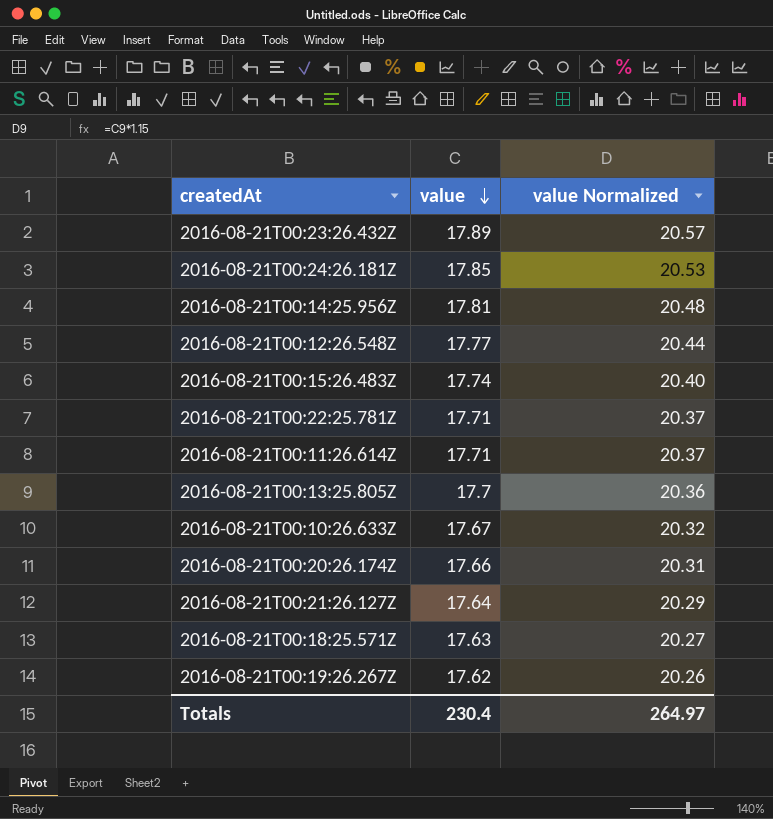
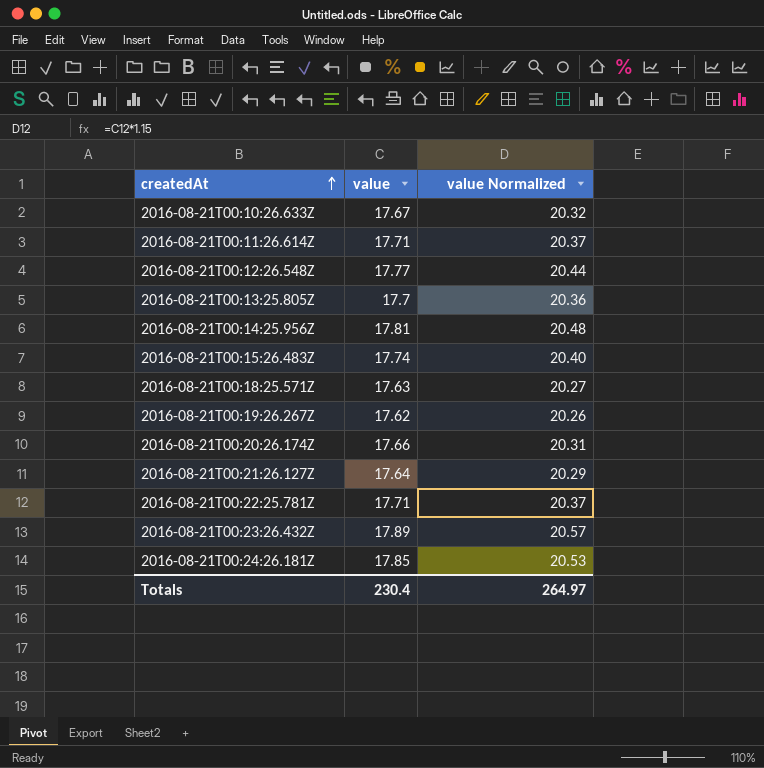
row order: value descending -> createdAt ascending

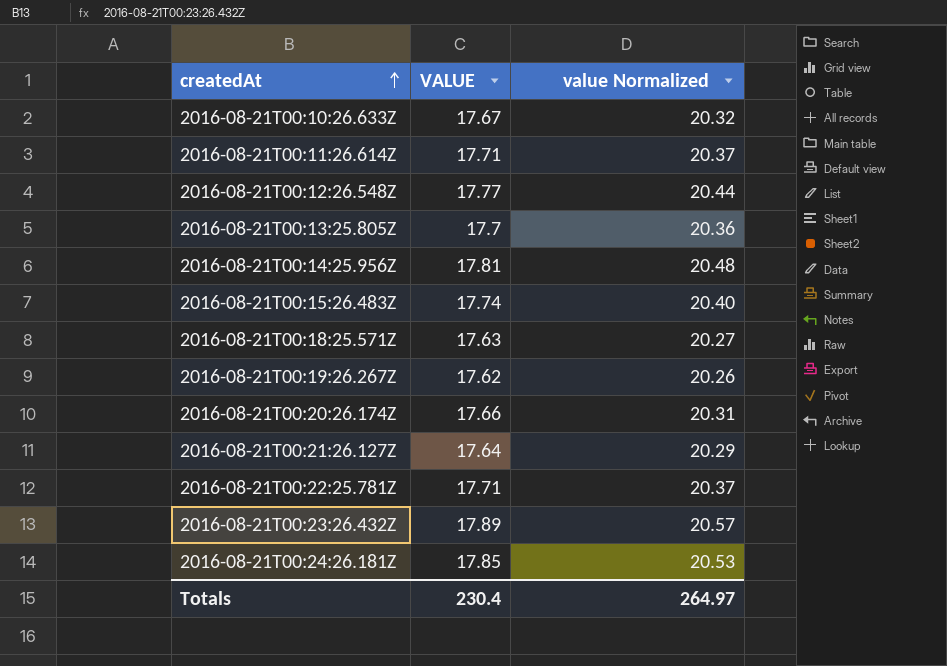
column name: value -> VALUE

